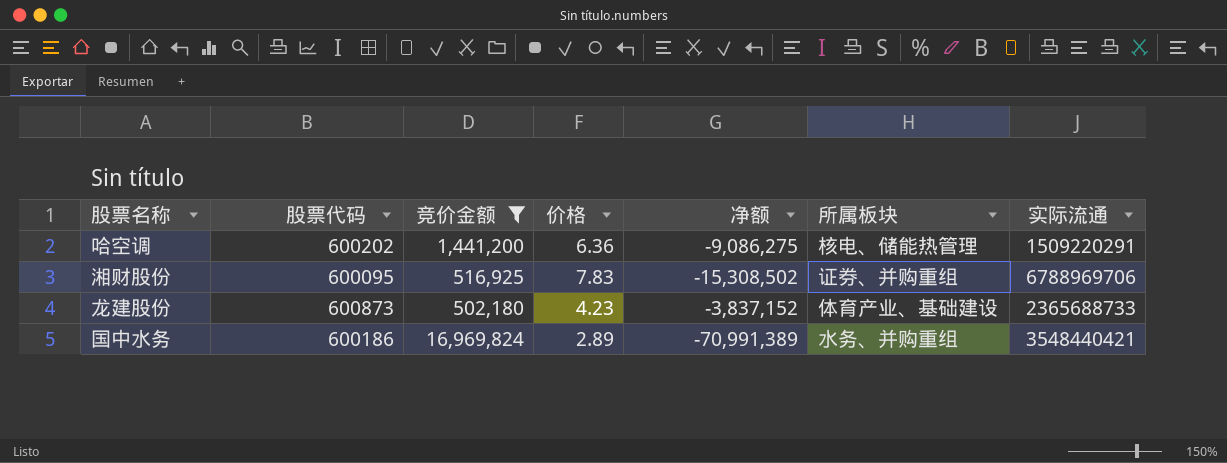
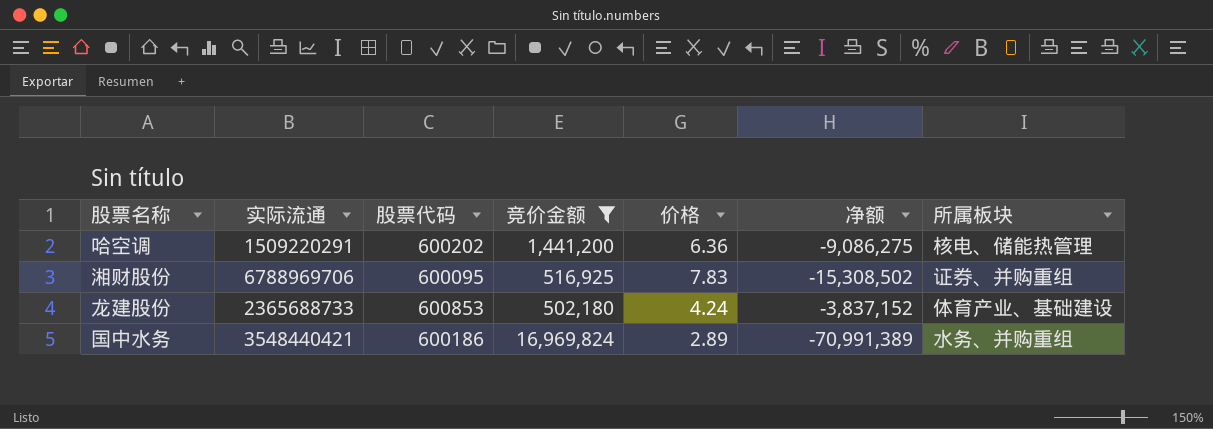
column 实际流通 | position: 7 -> 2
龙建股份 | 股票代码: 600873 -> 600853
龙建股份 | 价格: 4.23 -> 4.24

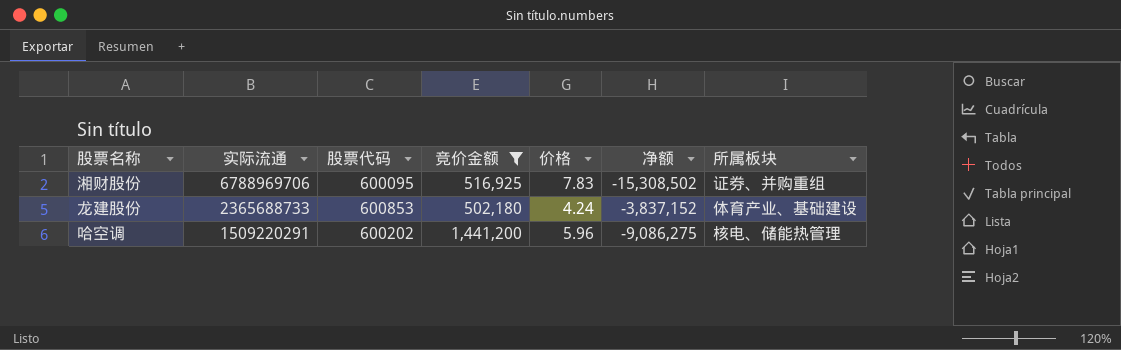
row order: none -> 实际流通 descending
row 国中水务: 3548440421 | 600186 | 16,969,824 | 2.89 | -70,991,389 | 水务、并购重组 -> none
哈空调 | 价格: 6.36 -> 5.96

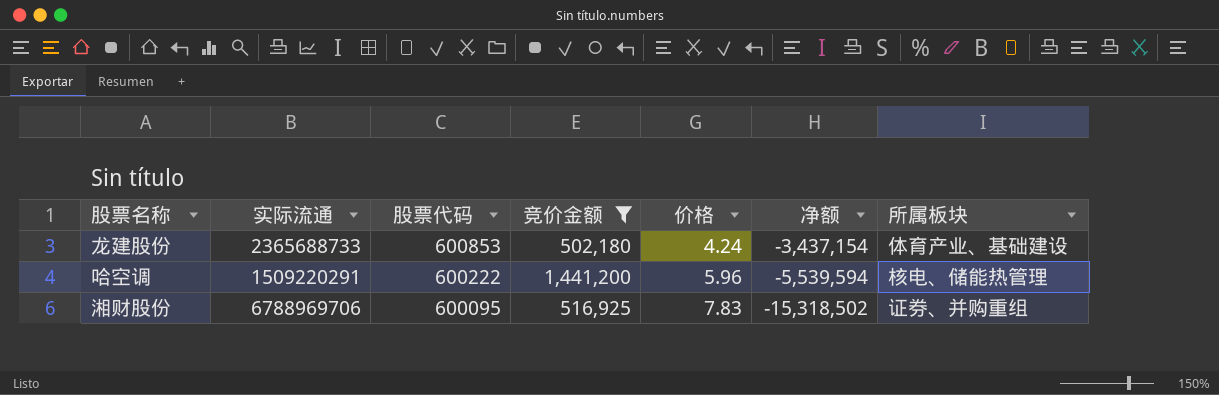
row order: 实际流通 descending -> 股票代码 descending
龙建股份 | 净额: -3,837,152 -> -3,437,154
哈空调 | 股票代码: 600202 -> 600222
哈空调 | 净额: -9,086,275 -> -5,539,594
湘财股份 | 净额: -15,308,502 -> -15,318,502

